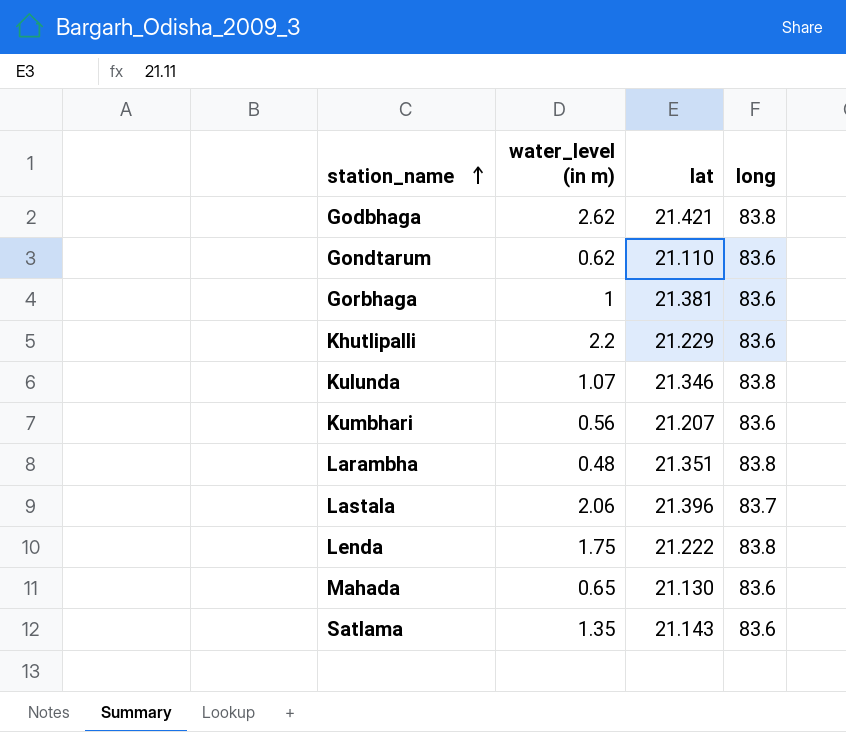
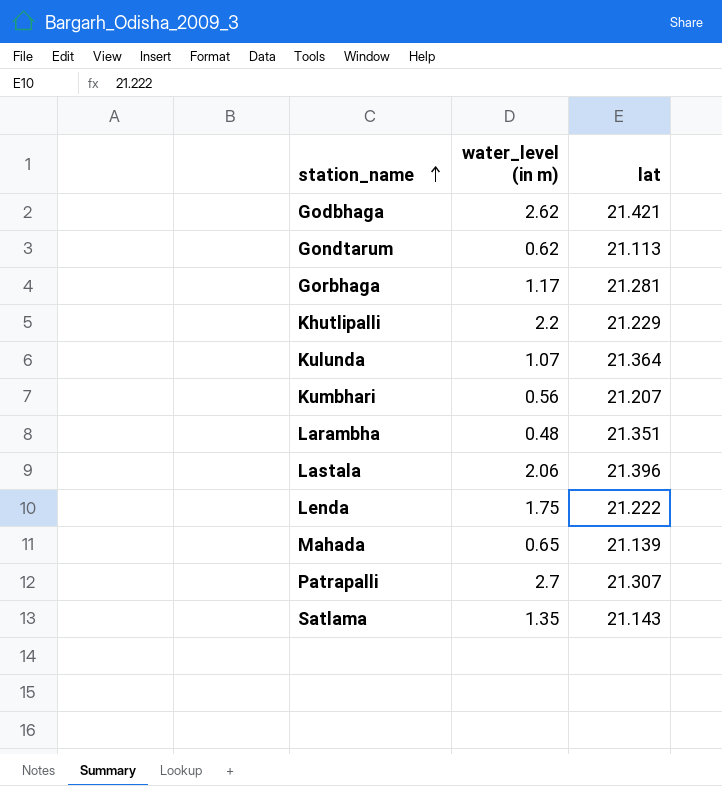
column long | position: 4 -> none
Gondtarum | lat: 21.110 -> 21.113
Gorbhaga | water_level (in m): 1 -> 1.17
Gorbhaga | lat: 21.381 -> 21.281
Kulunda | lat: 21.346 -> 21.364
Mahada | lat: 21.130 -> 21.139
row Patrapalli: none -> 2.7 | 21.307

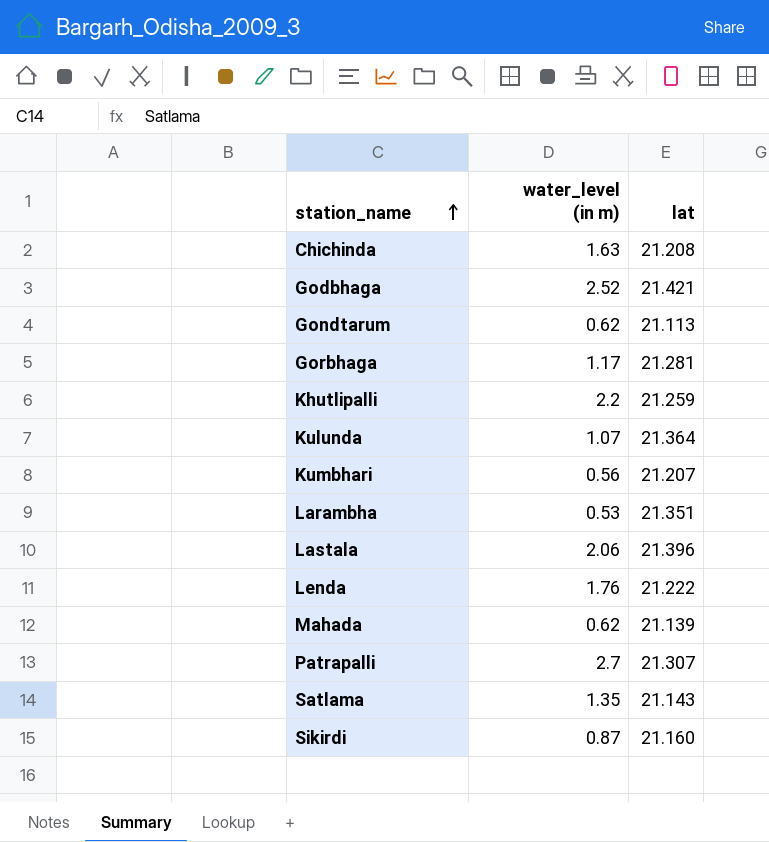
row Chichinda: none -> 1.63 | 21.208
Godbhaga | water_level (in m): 2.62 -> 2.52
Khutlipalli | lat: 21.229 -> 21.259
Larambha | water_level (in m): 0.48 -> 0.53
Lenda | water_level (in m): 1.75 -> 1.76
Mahada | water_level (in m): 0.65 -> 0.62
row Sikirdi: none -> 0.87 | 21.160

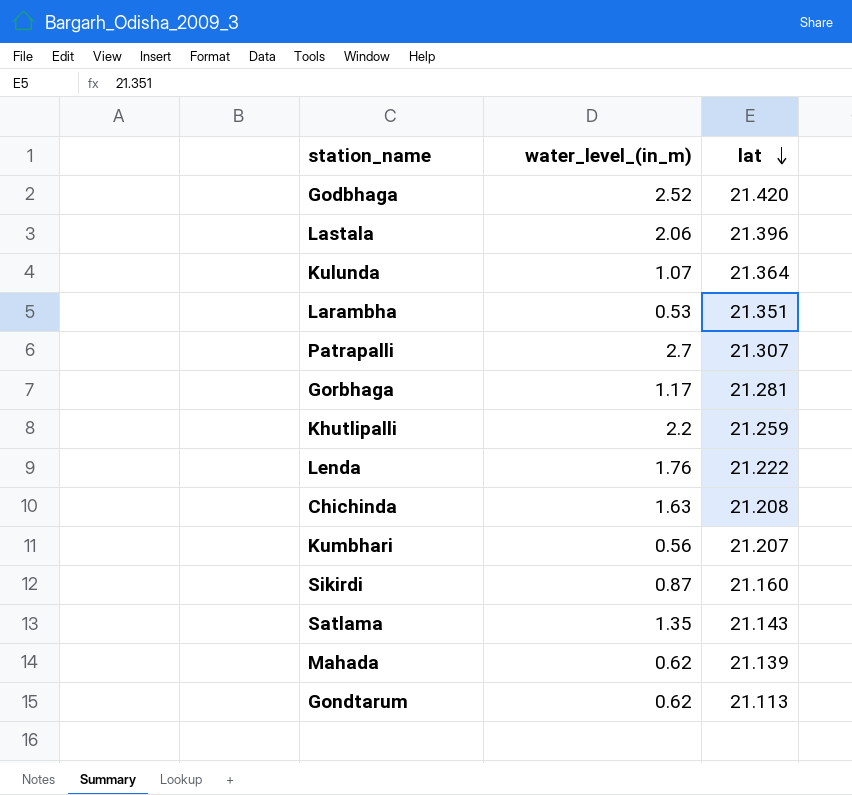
row order: station_name ascending -> lat descending
column name: water_level (in m) -> water_level_(in_m)
Godbhaga | lat: 21.421 -> 21.420

